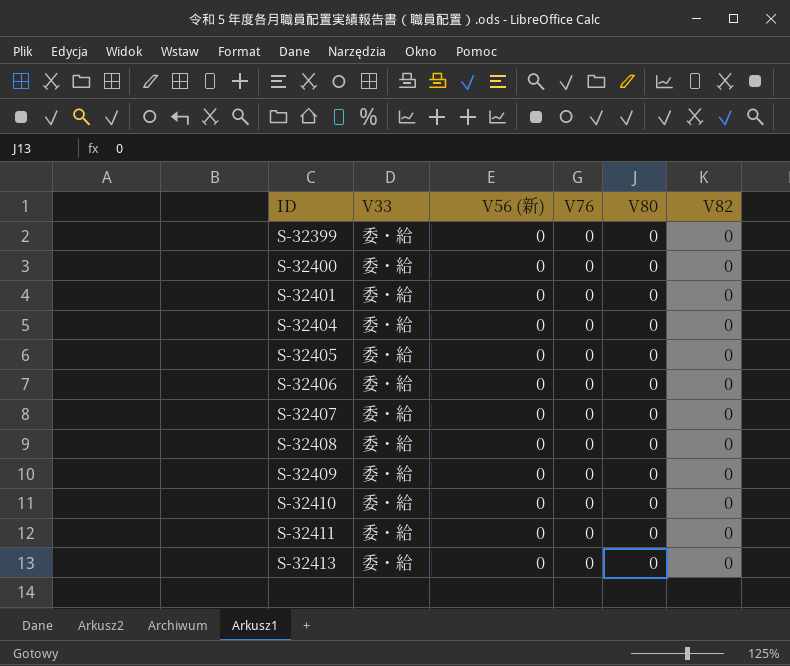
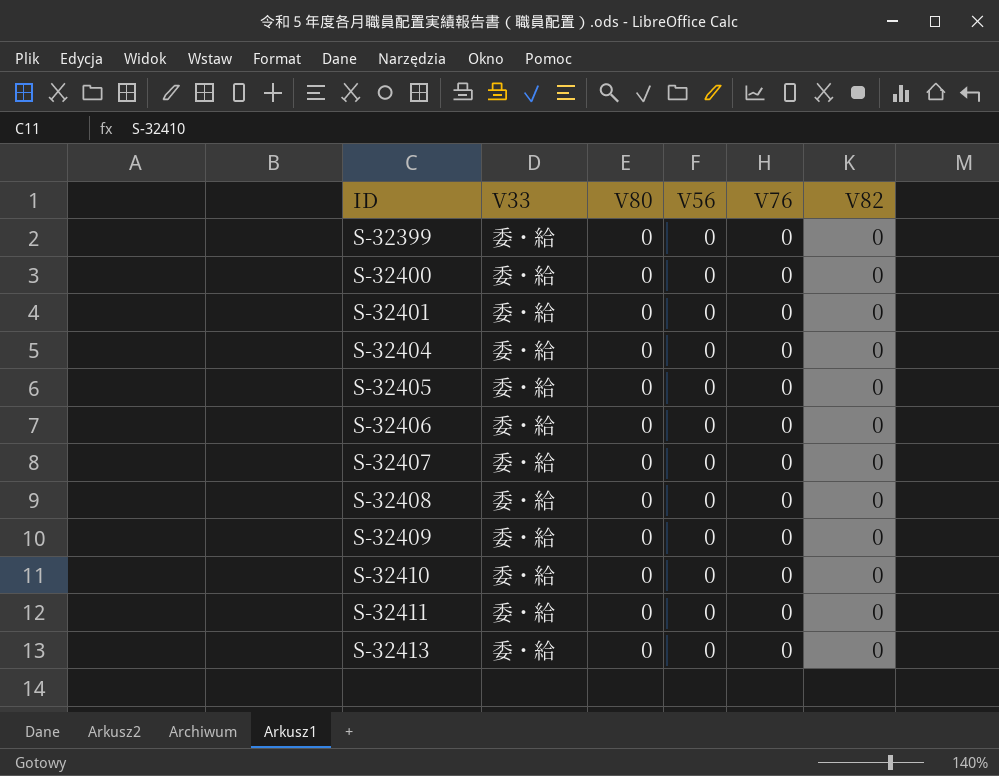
column V80 | position: 5 -> 3
column name: V56 (新) -> V56

